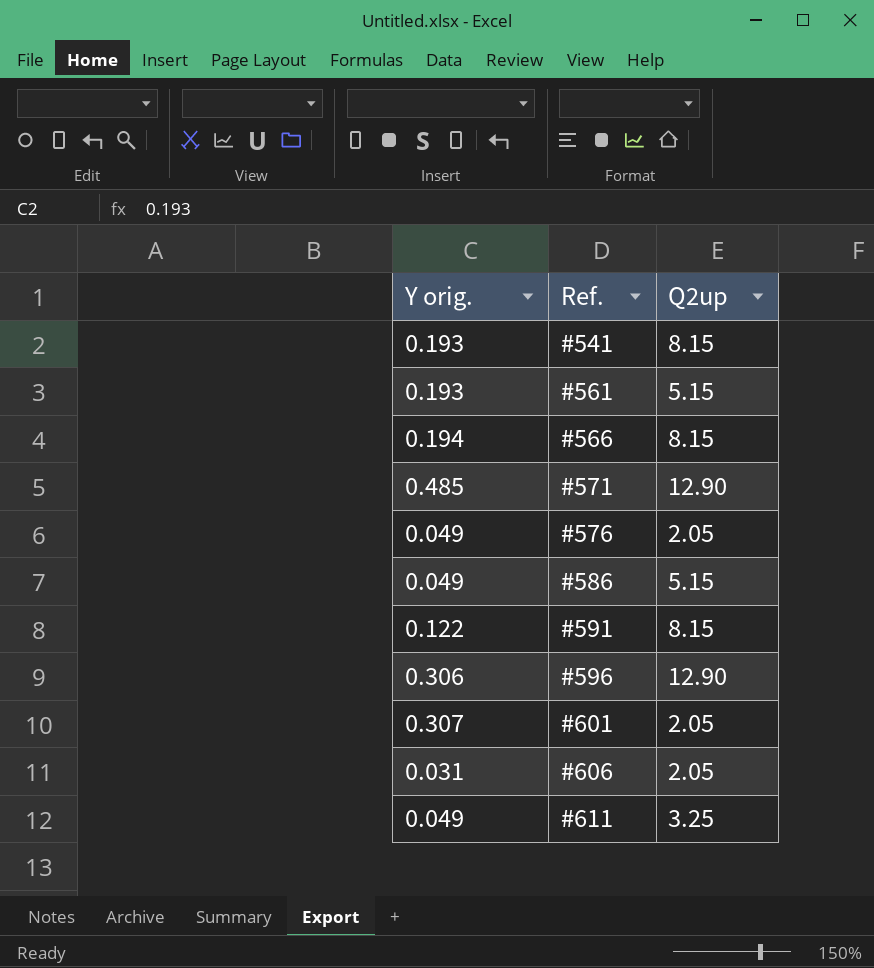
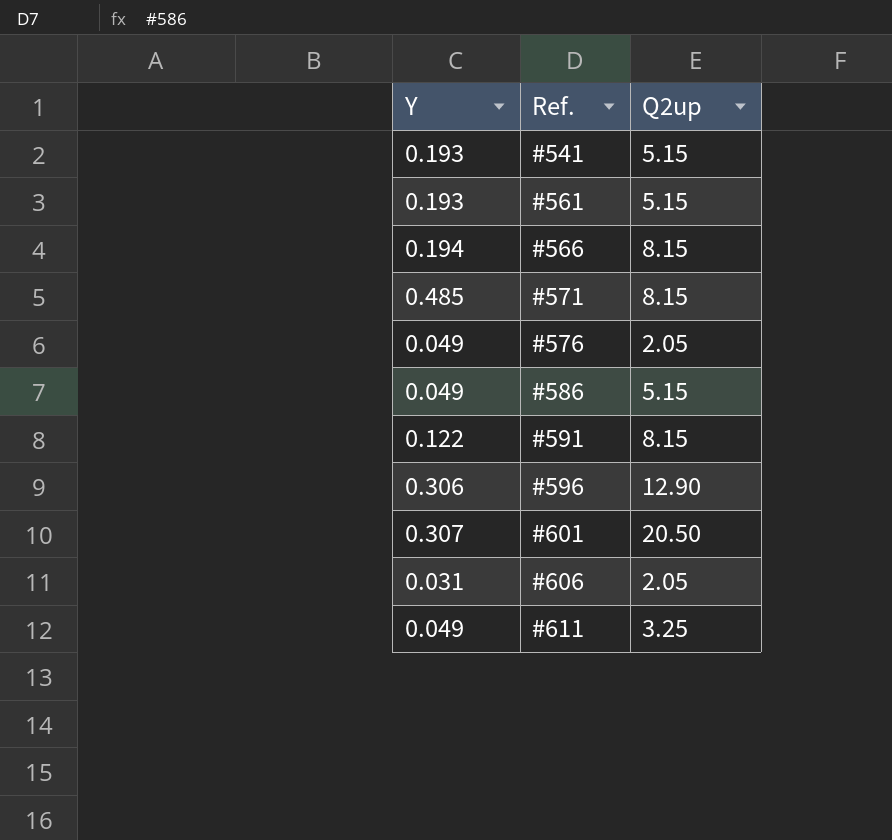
column name: Y orig. -> Y
#541 | Q2up: 8.15 -> 5.15
#571 | Q2up: 12.90 -> 8.15
#601 | Q2up: 2.05 -> 20.50

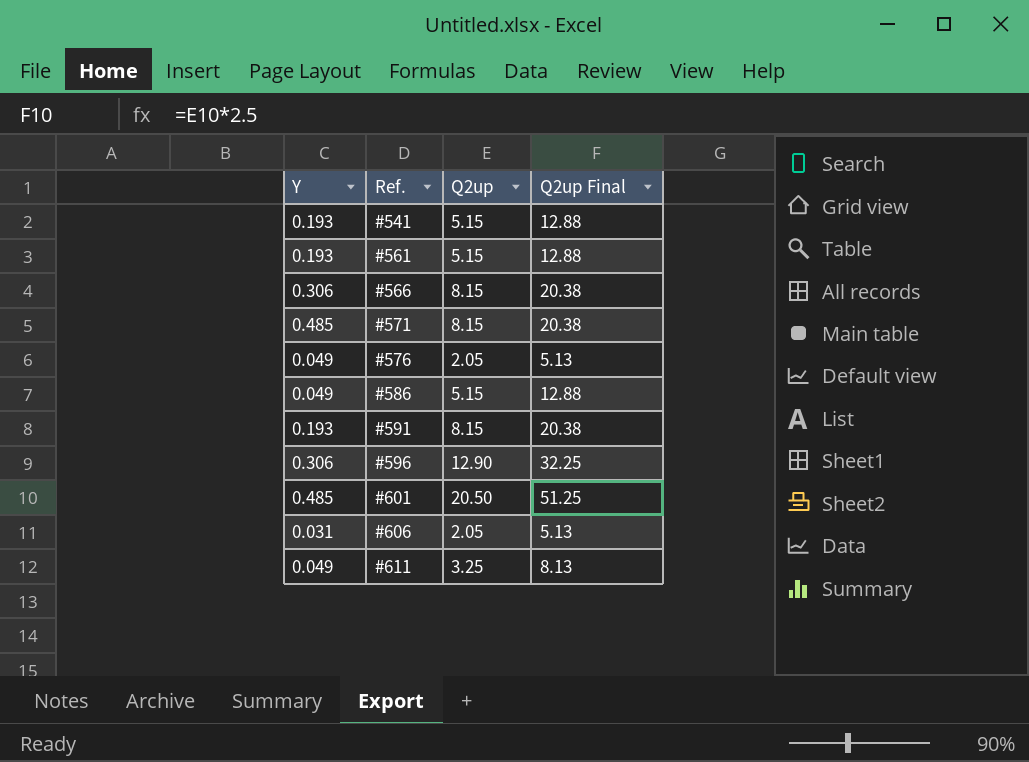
column Q2up Final | formula: none -> [Q2up] * 2.5
#566 | Y: 0.194 -> 0.306
#591 | Y: 0.122 -> 0.193
#601 | Y: 0.307 -> 0.485

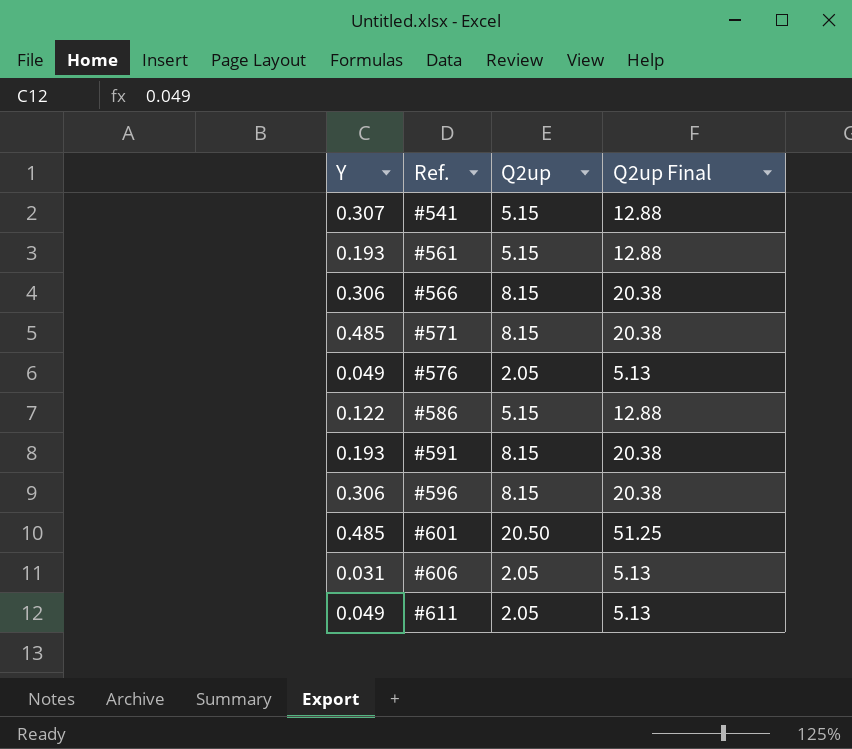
#541 | Y: 0.193 -> 0.307
#586 | Y: 0.049 -> 0.122
#596 | Q2up: 12.90 -> 8.15
#596 | Q2up Final: 32.25 -> 20.38
#611 | Q2up: 3.25 -> 2.05
#611 | Q2up Final: 8.13 -> 5.13

